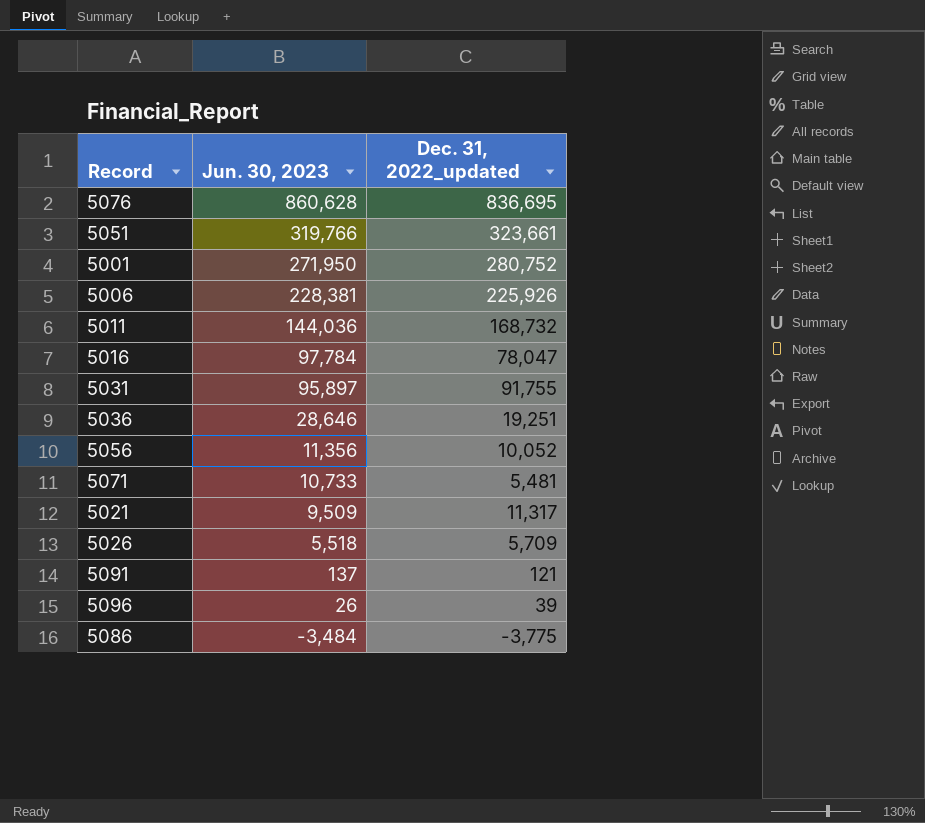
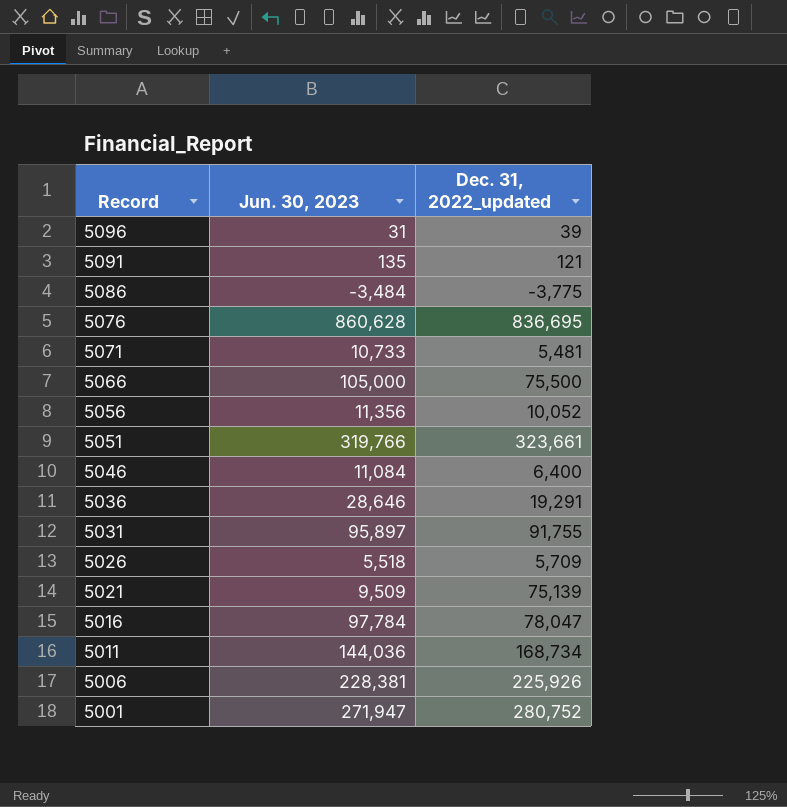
row order: Jun. 30, 2023 descending -> Record descending
5096 | Jun. 30, 2023: 26 -> 31
5091 | Jun. 30, 2023: 137 -> 135
row 5066: none -> 105,000 | 75,500
row 5046: none -> 11,084 | 6,400
5036 | Dec. 31, 2022_updated: 19,251 -> 19,291
5021 | Dec. 31, 2022_updated: 11,317 -> 75,139
5011 | Dec. 31, 2022_updated: 168,732 -> 168,734
5001 | Jun. 30, 2023: 271,950 -> 271,947

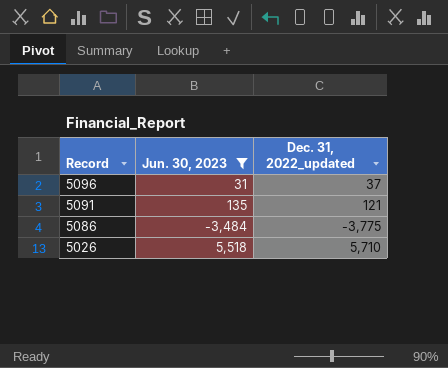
filter: none -> Jun. 30, 2023 <= 5,518
5096 | Dec. 31, 2022_updated: 39 -> 37
5026 | Dec. 31, 2022_updated: 5,709 -> 5,710

